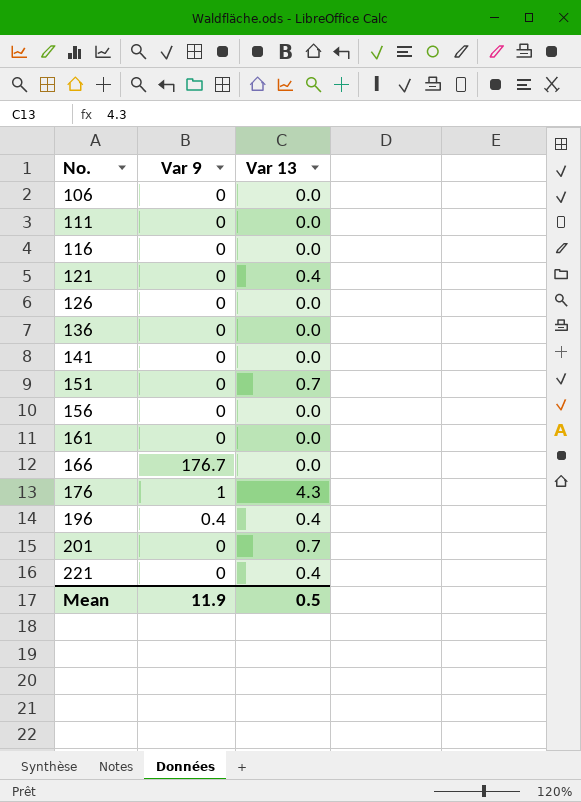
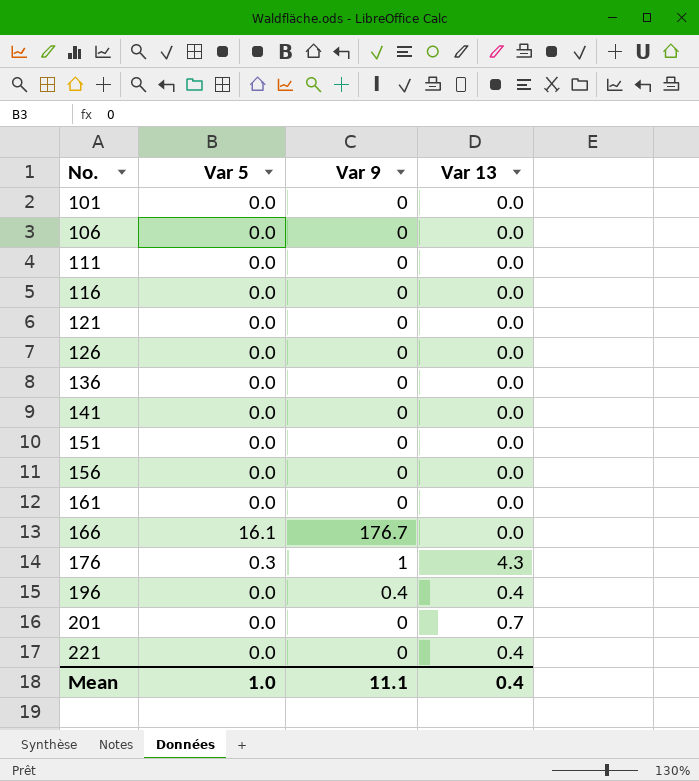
column Var 5 | position: none -> 2
row 101: none -> 0.0 | 0 | 0.0
121 | Var 13: 0.4 -> 0.0
151 | Var 13: 0.7 -> 0.0
Mean | Var 9: 11.9 -> 11.1
Mean | Var 13: 0.5 -> 0.4

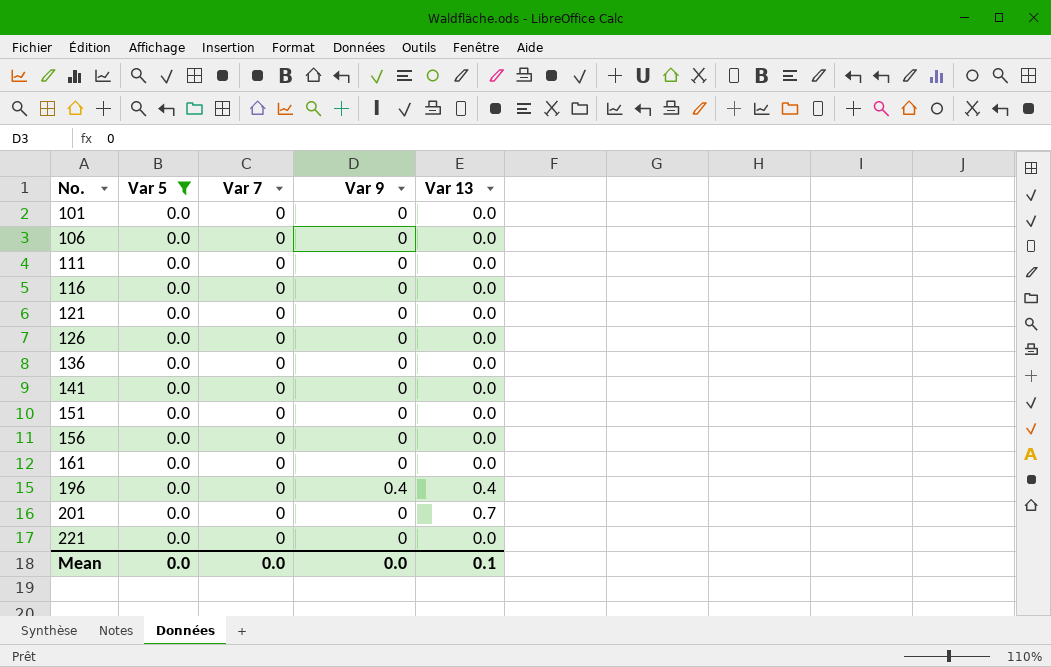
filter: none -> Var 5 = 0.0
column Var 7 | position: none -> 3
221 | Var 13: 0.4 -> 0.0
Mean | Var 5: 1.0 -> 0.0
Mean | Var 9: 11.1 -> 0.0
Mean | Var 13: 0.4 -> 0.1

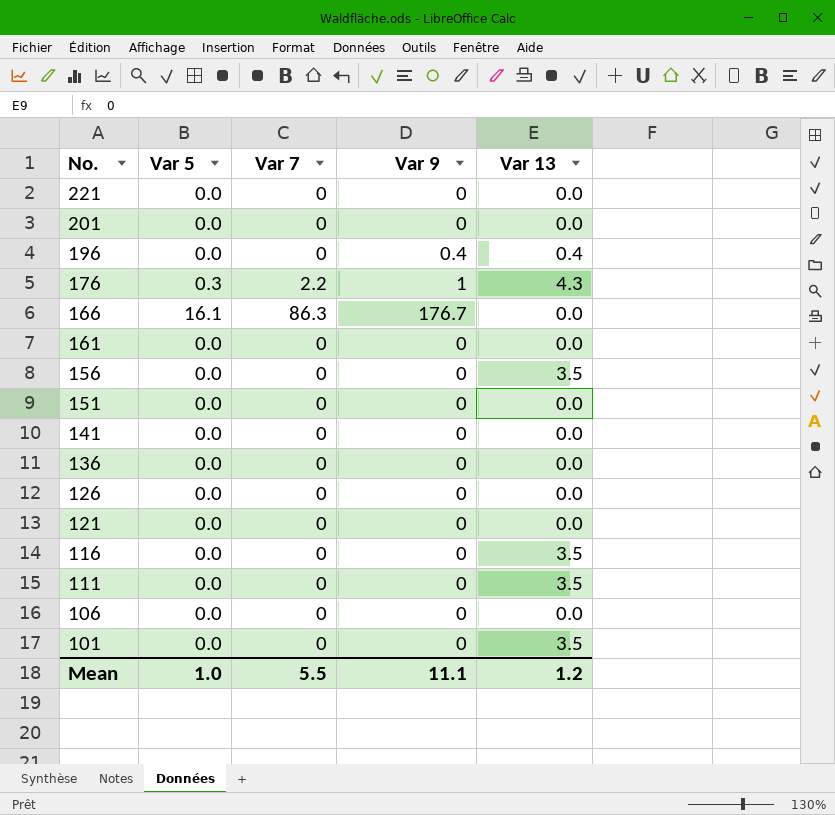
filter: Var 5 = 0.0 -> none
row order: No. ascending -> No. descending
201 | Var 13: 0.7 -> 0.0
156 | Var 13: 0.0 -> 3.5
116 | Var 13: 0.0 -> 3.5
111 | Var 13: 0.0 -> 3.5
101 | Var 13: 0.0 -> 3.5
Mean | Var 5: 0.0 -> 1.0
Mean | Var 7: 0.0 -> 5.5
Mean | Var 9: 0.0 -> 11.1
Mean | Var 13: 0.1 -> 1.2

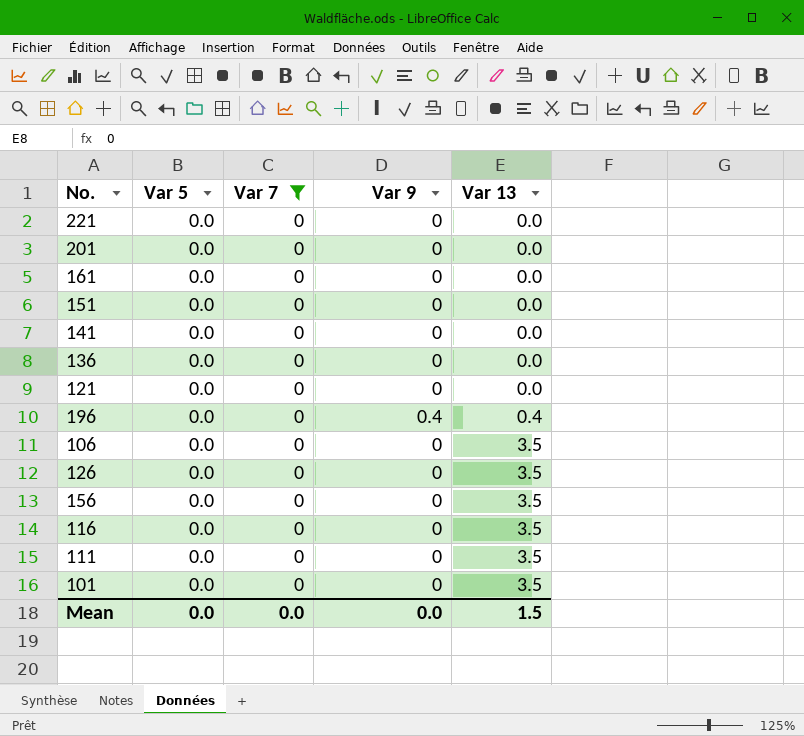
filter: none -> Var 7 = 0
row order: No. descending -> Var 13 ascending
106 | Var 13: 0.0 -> 3.5
126 | Var 13: 0.0 -> 3.5
Mean | Var 5: 1.0 -> 0.0
Mean | Var 7: 5.5 -> 0.0
Mean | Var 9: 11.1 -> 0.0
Mean | Var 13: 1.2 -> 1.5

